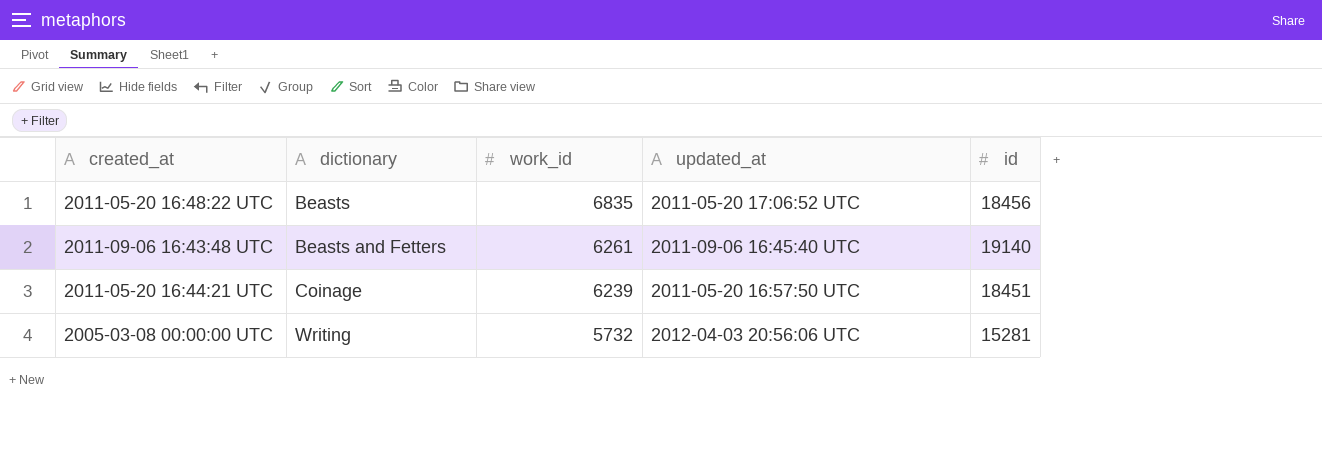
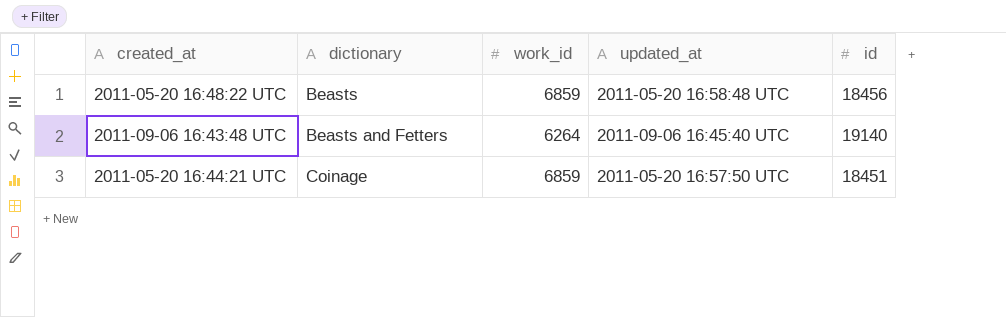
row 2005-03-08 00:00:00 UTC: Writing | 5732 | 2012-04-03 20:56:06 UTC | 15281 -> none
2011-05-20 16:48:22 UTC | work_id: 6835 -> 6859
2011-05-20 16:48:22 UTC | updated_at: 2011-05-20 17:06:52 UTC -> 2011-05-20 16:58:48 UTC
2011-09-06 16:43:48 UTC | work_id: 6261 -> 6264
2011-05-20 16:44:21 UTC | work_id: 6239 -> 6859

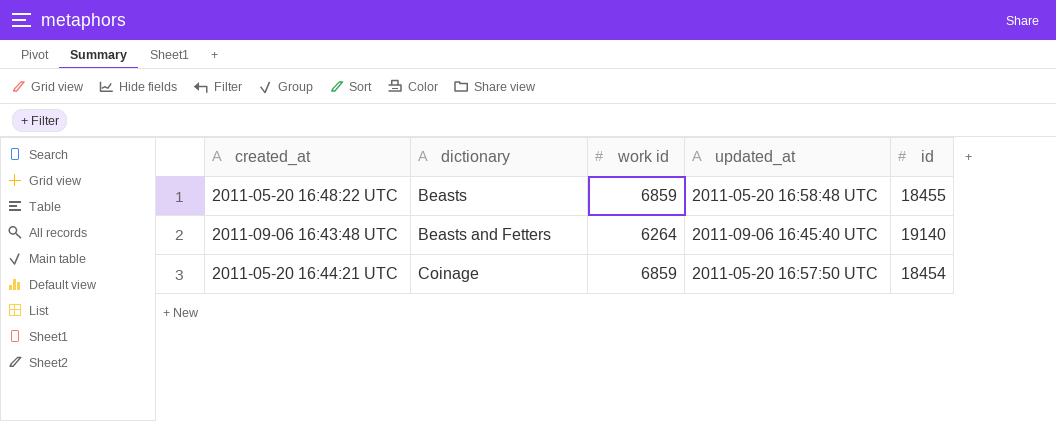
column name: work_id -> work id
2011-05-20 16:48:22 UTC | id: 18456 -> 18455
2011-05-20 16:44:21 UTC | id: 18451 -> 18454

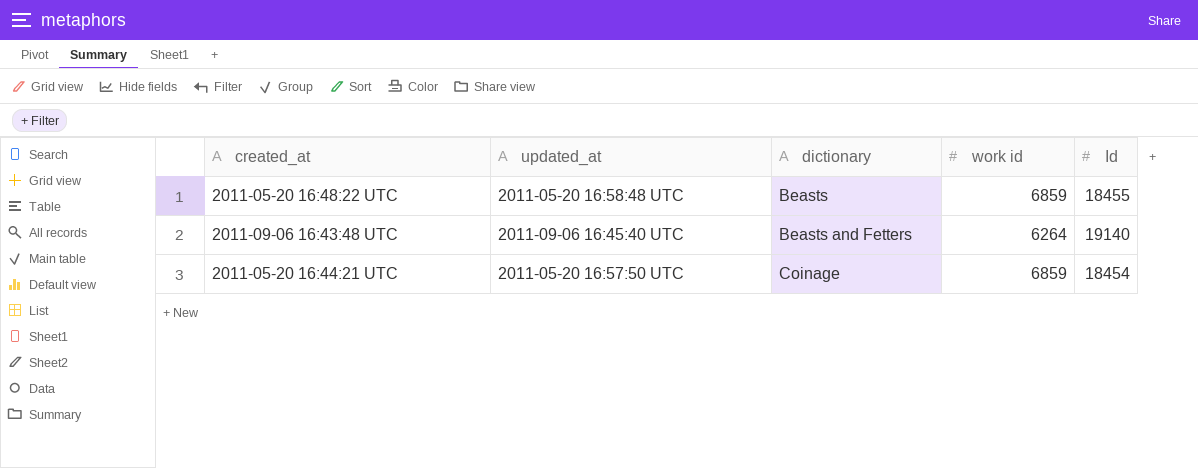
column updated_at | position: 4 -> 2
column name: id -> Id

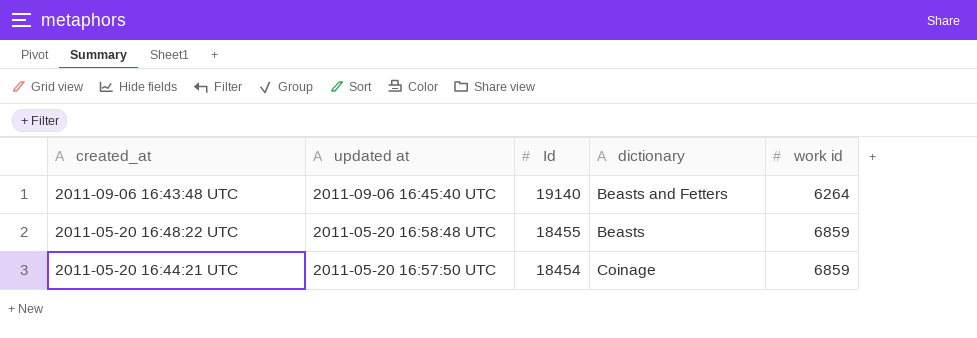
row order: dictionary ascending -> created_at descending
column name: updated_at -> updated at
column Id | position: 5 -> 3

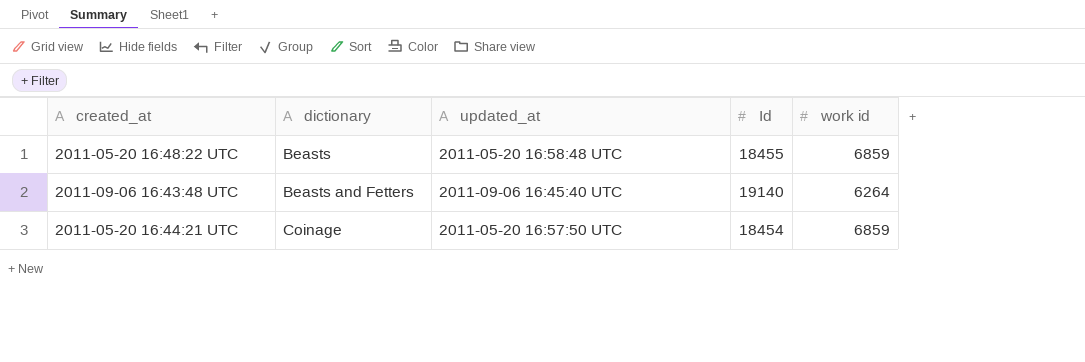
row order: created_at descending -> dictionary ascending
column dictionary | position: 4 -> 2
column name: updated at -> updated_at

